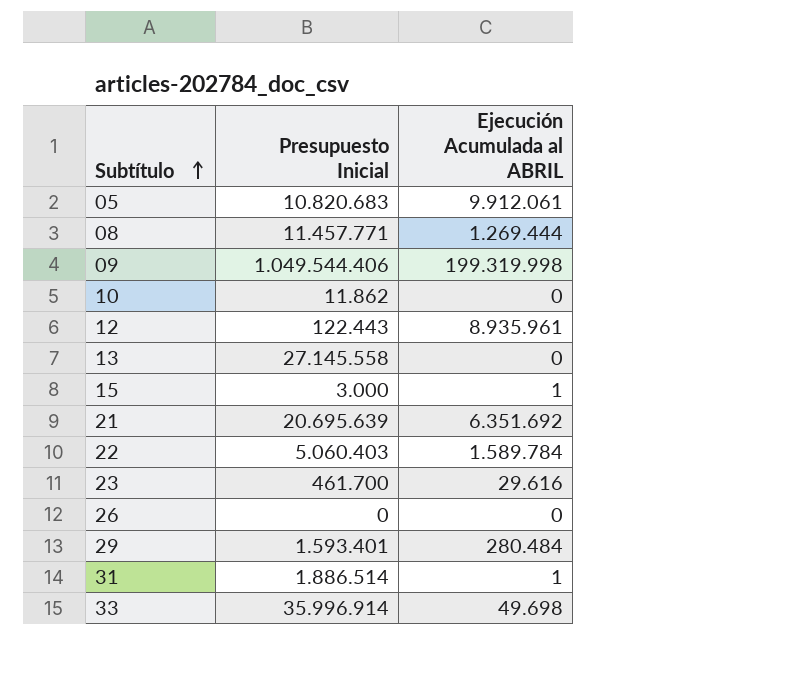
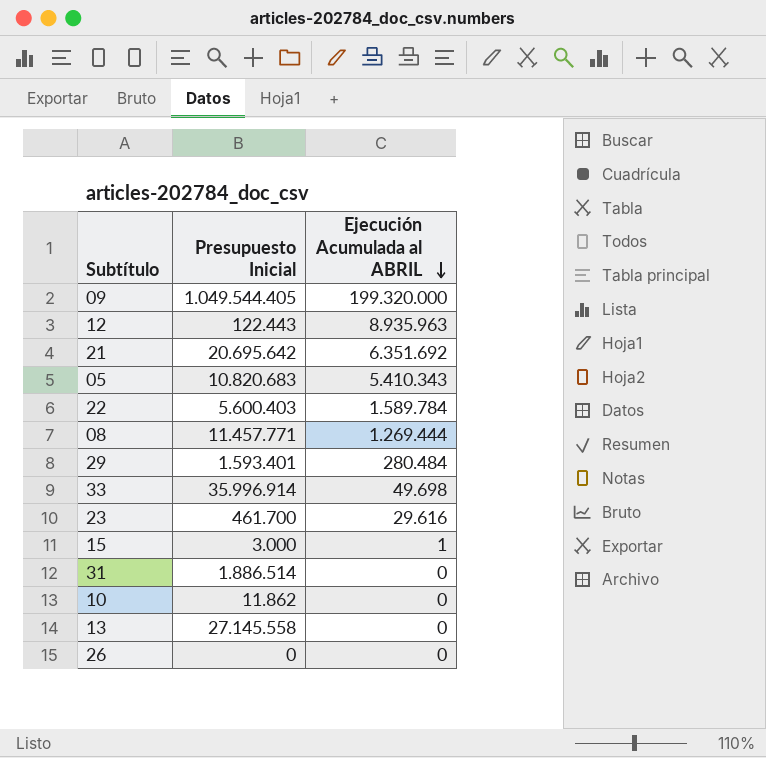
row order: Subtítulo ascending -> Ejecución Acumulada al ABRIL descending
09 | Presupuesto Inicial: 1.049.544.406 -> 1.049.544.405
09 | Ejecución Acumulada al ABRIL: 199.319.998 -> 199.320.000
12 | Ejecución Acumulada al ABRIL: 8.935.961 -> 8.935.963
21 | Presupuesto Inicial: 20.695.639 -> 20.695.642
05 | Ejecución Acumulada al ABRIL: 9.912.061 -> 5.410.343
22 | Presupuesto Inicial: 5.060.403 -> 5.600.403
31 | Ejecución Acumulada al ABRIL: 1 -> 0

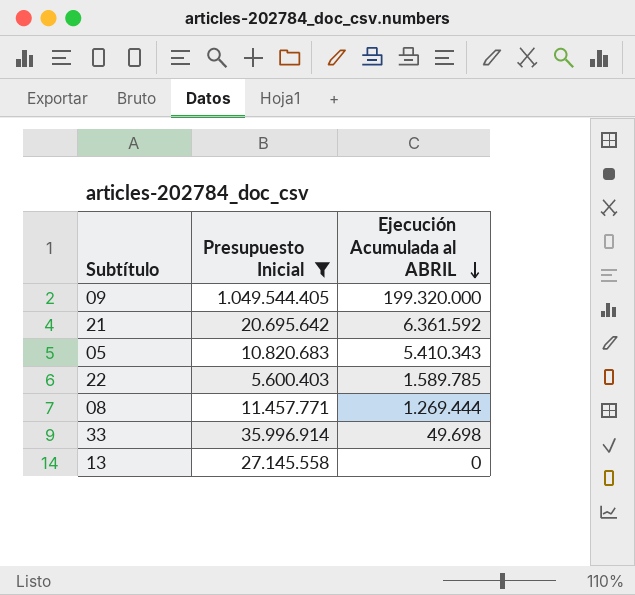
filter: none -> Presupuesto Inicial >= 5.600.403
21 | Ejecución Acumulada al ABRIL: 6.351.692 -> 6.361.592
22 | Ejecución Acumulada al ABRIL: 1.589.784 -> 1.589.785

